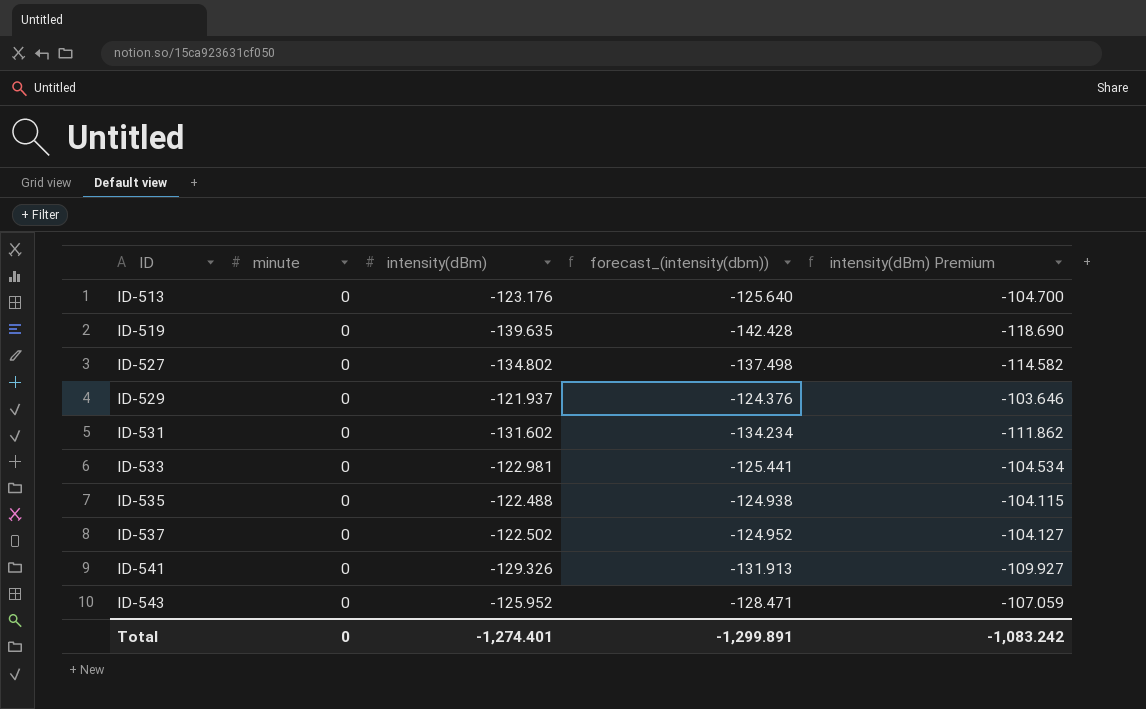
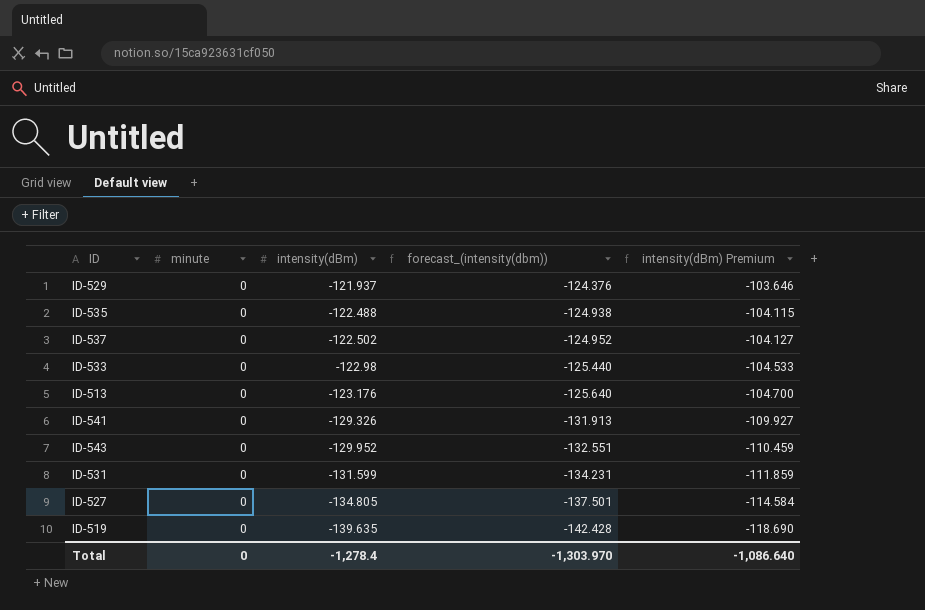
row order: ID ascending -> intensity(dBm) descending
ID-533 | intensity(dBm): -122.981 -> -122.98
ID-533 | forecast_(intensity(dbm)): -125.441 -> -125.440
ID-533 | intensity(dBm) Premium: -104.534 -> -104.533
ID-543 | intensity(dBm): -125.952 -> -129.952
ID-543 | forecast_(intensity(dbm)): -128.471 -> -132.551
ID-543 | intensity(dBm) Premium: -107.059 -> -110.459
ID-531 | intensity(dBm): -131.602 -> -131.599
ID-531 | forecast_(intensity(dbm)): -134.234 -> -134.231
ID-531 | intensity(dBm) Premium: -111.862 -> -111.859
ID-527 | intensity(dBm): -134.802 -> -134.805
ID-527 | forecast_(intensity(dbm)): -137.498 -> -137.501
ID-527 | intensity(dBm) Premium: -114.582 -> -114.584
Total | intensity(dBm): -1,274.401 -> -1,278.4
Total | forecast_(intensity(dbm)): -1,299.891 -> -1,303.970
Total | intensity(dBm) Premium: -1,083.242 -> -1,086.640

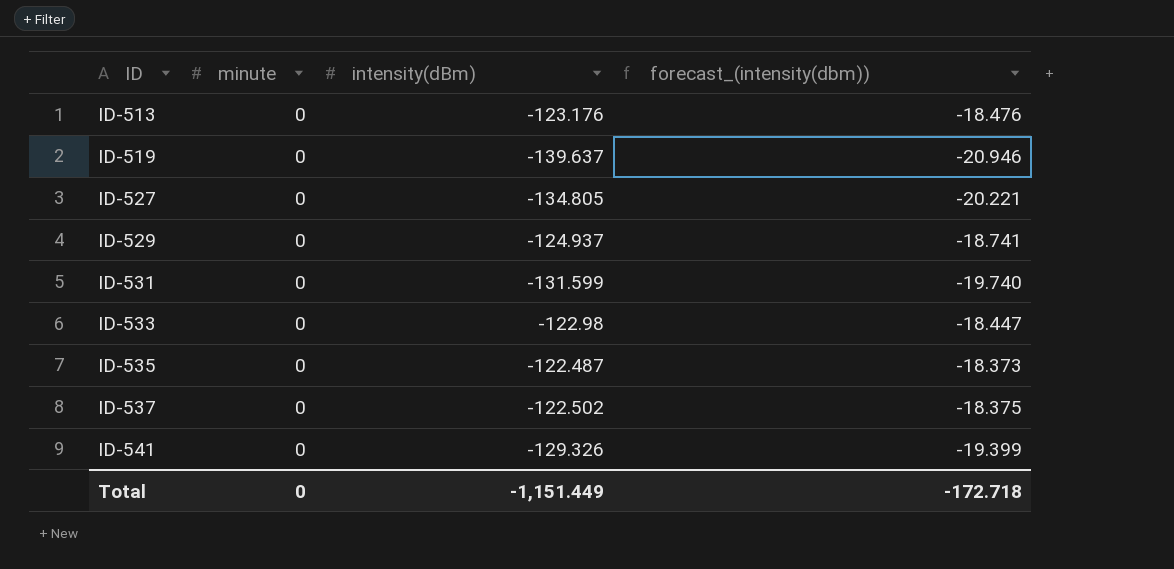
row order: intensity(dBm) descending -> ID ascending
column intensity(dBm) Premium | formula: [intensity(dBm)] * 0.85 -> none
column forecast_(intensity(dbm)) | formula: [intensity(dBm)] * 1.02 -> [intensity(dBm)] * 0.15
row ID-543: 0 | -129.952 | -132.551 | -110.459 -> none
ID-519 | intensity(dBm): -139.635 -> -139.637
ID-529 | intensity(dBm): -121.937 -> -124.937
ID-535 | intensity(dBm): -122.488 -> -122.487
Total | intensity(dBm): -1,278.4 -> -1,151.449
Total | forecast_(intensity(dbm)): -1,303.970 -> -172.718

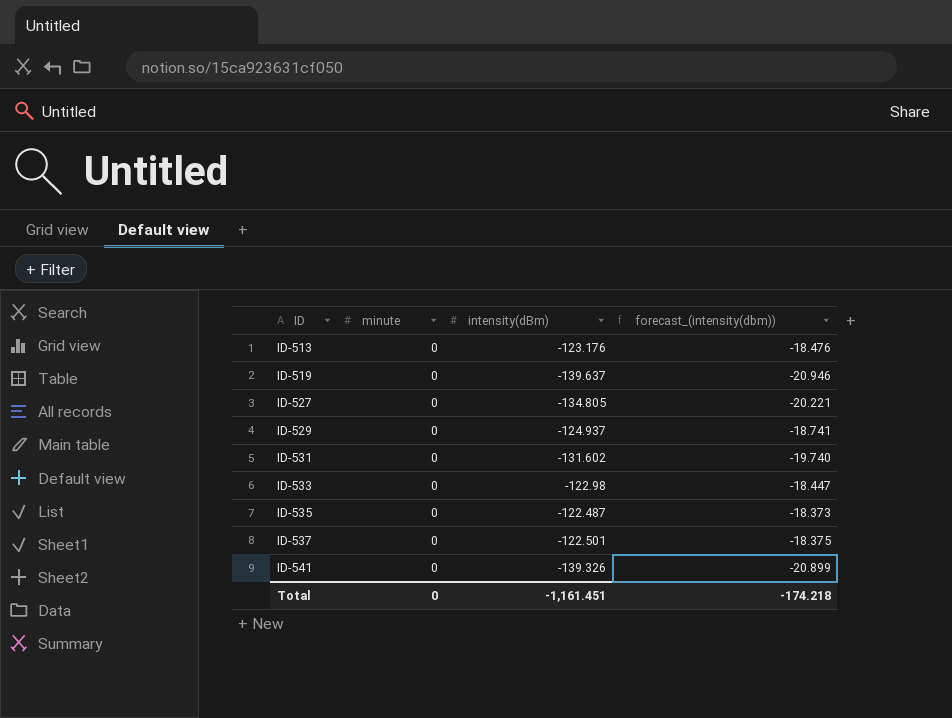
ID-531 | intensity(dBm): -131.599 -> -131.602
ID-537 | intensity(dBm): -122.502 -> -122.501
ID-541 | intensity(dBm): -129.326 -> -139.326
ID-541 | forecast_(intensity(dbm)): -19.399 -> -20.899
Total | intensity(dBm): -1,151.449 -> -1,161.451
Total | forecast_(intensity(dbm)): -172.718 -> -174.218

